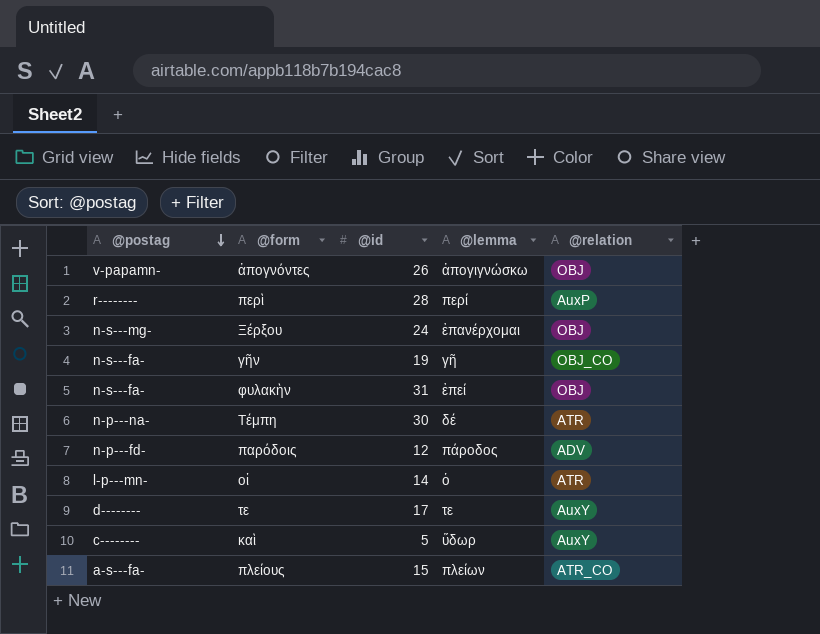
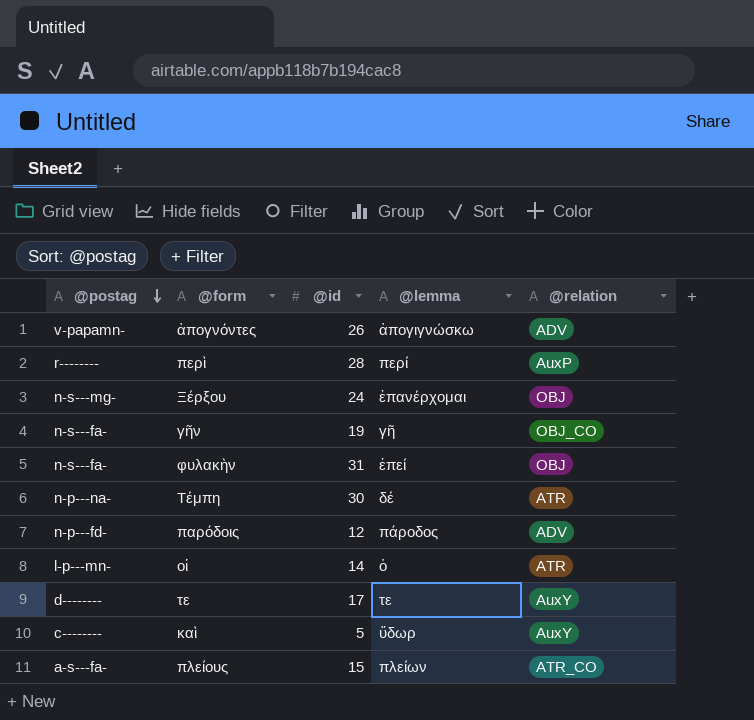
ἀπογνόντες | @relation: OBJ -> ADV

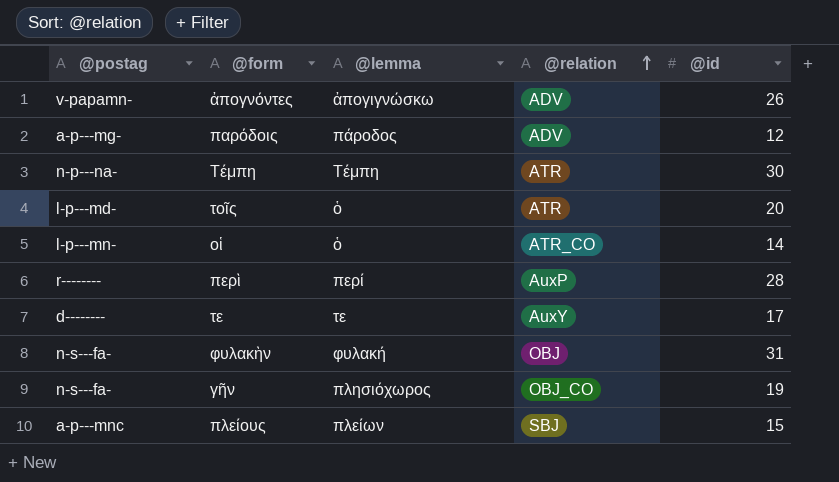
row order: @postag descending -> @relation ascending
column @id | position: 3 -> 5
row Ξέρξου: n-s---mg- | 24 | ἐπανέρχομαι | OBJ -> none
row καὶ: c-------- | 5 | ὕδωρ | AuxY -> none
παρόδοις | @postag: n-p---fd- -> a-p---mg-
Τέμπη | @lemma: δέ -> Τέμπη
row τοῖς: none -> l-p---md- | ὁ | ATR | 20
οἱ | @relation: ATR -> ATR_CO
φυλακὴν | @lemma: ἐπεί -> φυλακή
γῆν | @lemma: γῆ -> πλησιόχωρος
πλείους | @postag: a-s---fa- -> a-p---mnc
πλείους | @relation: ATR_CO -> SBJ

